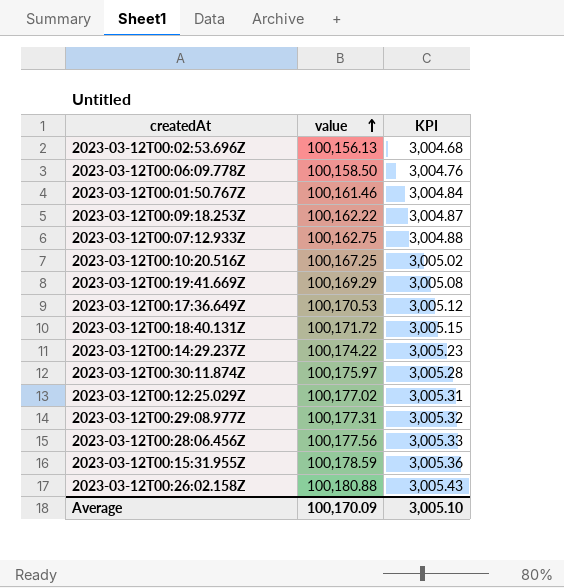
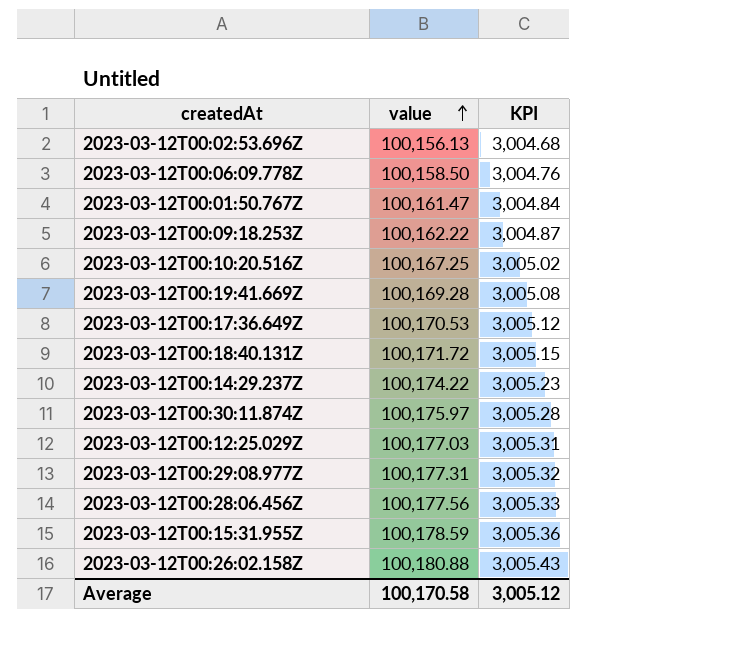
row 2023-03-12T00:07:12.933Z: 100,162.75 | 3,004.88 -> none
2023-03-12T00:01:50.767Z | value: 100,161.46 -> 100,161.47
2023-03-12T00:19:41.669Z | value: 100,169.29 -> 100,169.28
2023-03-12T00:12:25.029Z | value: 100,177.02 -> 100,177.03
Average | value: 100,170.09 -> 100,170.58
Average | KPI: 3,005.10 -> 3,005.12

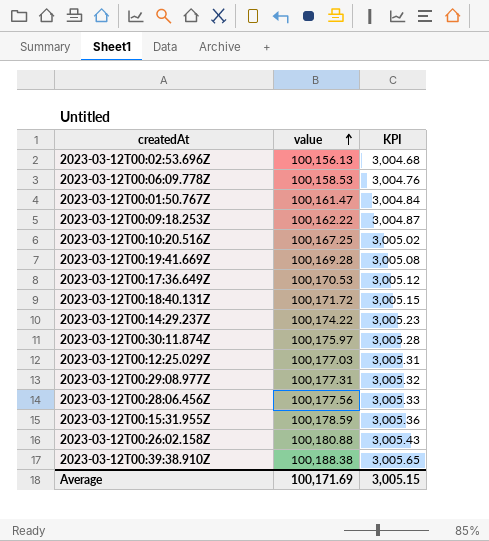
2023-03-12T00:06:09.778Z | value: 100,158.50 -> 100,158.53
row 2023-03-12T00:39:38.910Z: none -> 100,188.38 | 3,005.65
Average | value: 100,170.58 -> 100,171.69
Average | KPI: 3,005.12 -> 3,005.15

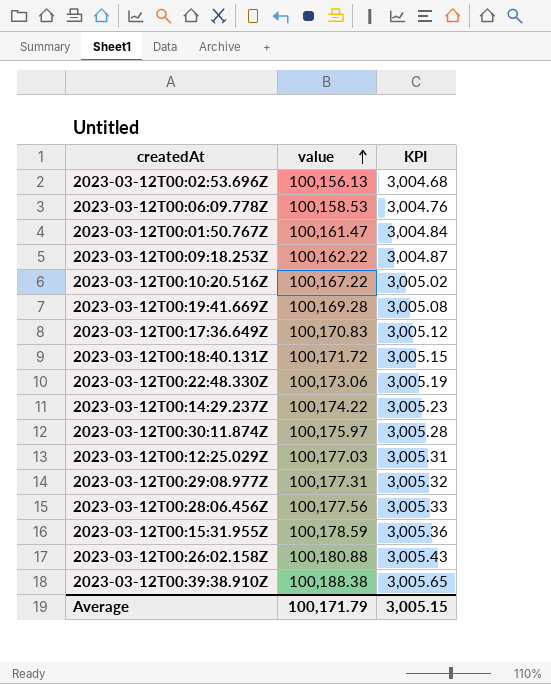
2023-03-12T00:10:20.516Z | value: 100,167.25 -> 100,167.22
2023-03-12T00:17:36.649Z | value: 100,170.53 -> 100,170.83
row 2023-03-12T00:22:48.330Z: none -> 100,173.06 | 3,005.19
Average | value: 100,171.69 -> 100,171.79

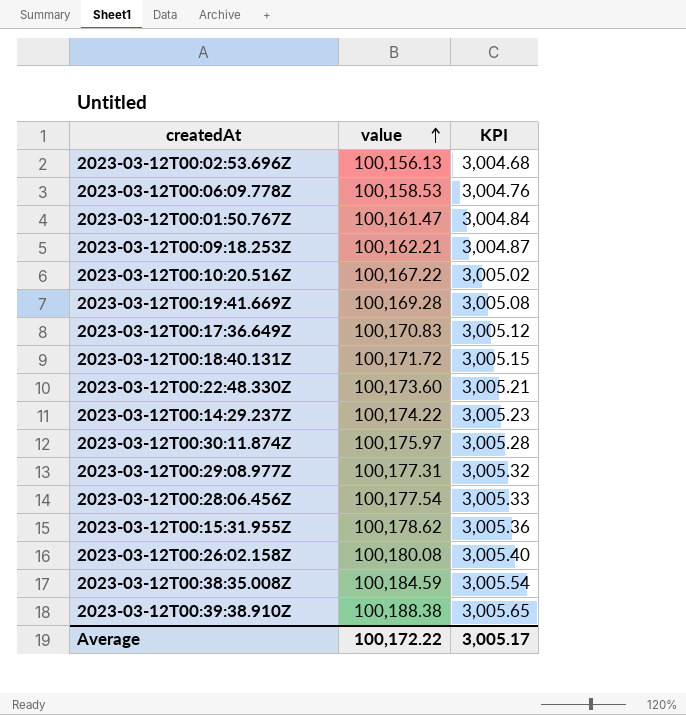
row 2023-03-12T00:12:25.029Z: 100,177.03 | 3,005.31 -> none
2023-03-12T00:09:18.253Z | value: 100,162.22 -> 100,162.21
2023-03-12T00:22:48.330Z | value: 100,173.06 -> 100,173.60
2023-03-12T00:22:48.330Z | KPI: 3,005.19 -> 3,005.21
2023-03-12T00:28:06.456Z | value: 100,177.56 -> 100,177.54
2023-03-12T00:15:31.955Z | value: 100,178.59 -> 100,178.62
2023-03-12T00:26:02.158Z | value: 100,180.88 -> 100,180.08
2023-03-12T00:26:02.158Z | KPI: 3,005.43 -> 3,005.40
row 2023-03-12T00:38:35.008Z: none -> 100,184.59 | 3,005.54
Average | value: 100,171.79 -> 100,172.22
Average | KPI: 3,005.15 -> 3,005.17

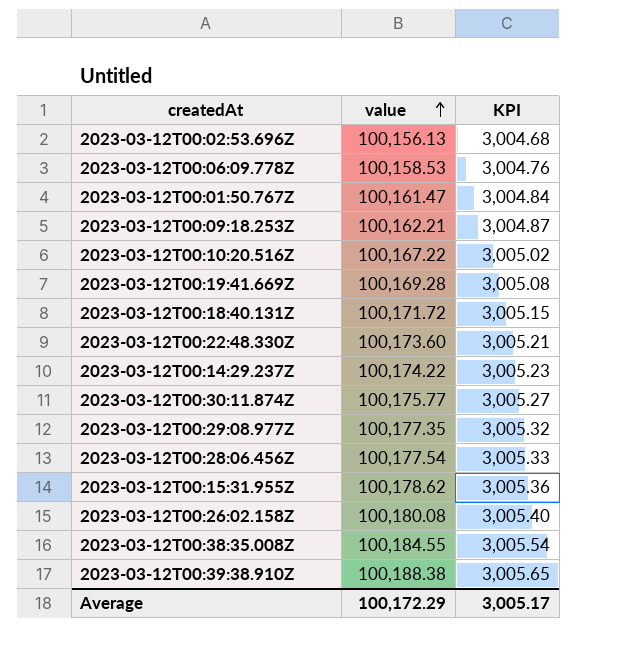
row 2023-03-12T00:17:36.649Z: 100,170.83 | 3,005.12 -> none
2023-03-12T00:30:11.874Z | value: 100,175.97 -> 100,175.77
2023-03-12T00:30:11.874Z | KPI: 3,005.28 -> 3,005.27
2023-03-12T00:29:08.977Z | value: 100,177.31 -> 100,177.35
2023-03-12T00:38:35.008Z | value: 100,184.59 -> 100,184.55
Average | value: 100,172.22 -> 100,172.29

